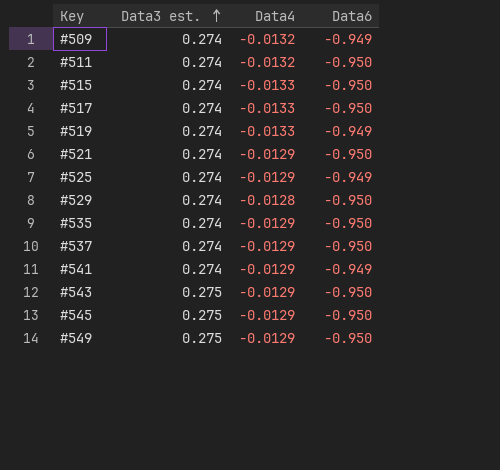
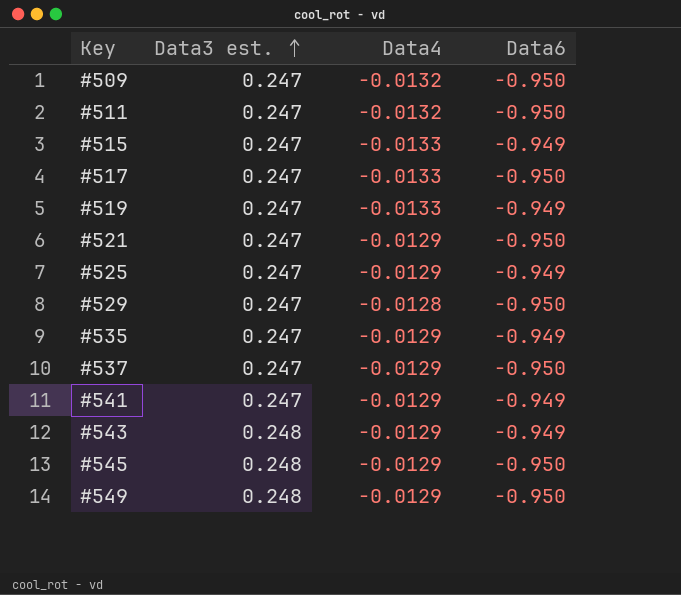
#509 | Data3 est.: 0.274 -> 0.247
#509 | Data6: -0.949 -> -0.950
#511 | Data3 est.: 0.274 -> 0.247
#515 | Data3 est.: 0.274 -> 0.247
#515 | Data6: -0.950 -> -0.949
#517 | Data3 est.: 0.274 -> 0.247
#519 | Data3 est.: 0.274 -> 0.247
#521 | Data3 est.: 0.274 -> 0.247
#525 | Data3 est.: 0.274 -> 0.247
#529 | Data3 est.: 0.274 -> 0.247
#535 | Data3 est.: 0.274 -> 0.247
#535 | Data6: -0.950 -> -0.949
#537 | Data3 est.: 0.274 -> 0.247
#541 | Data3 est.: 0.274 -> 0.247
#543 | Data3 est.: 0.275 -> 0.248
#543 | Data6: -0.950 -> -0.949
#545 | Data3 est.: 0.275 -> 0.248
#549 | Data3 est.: 0.275 -> 0.248

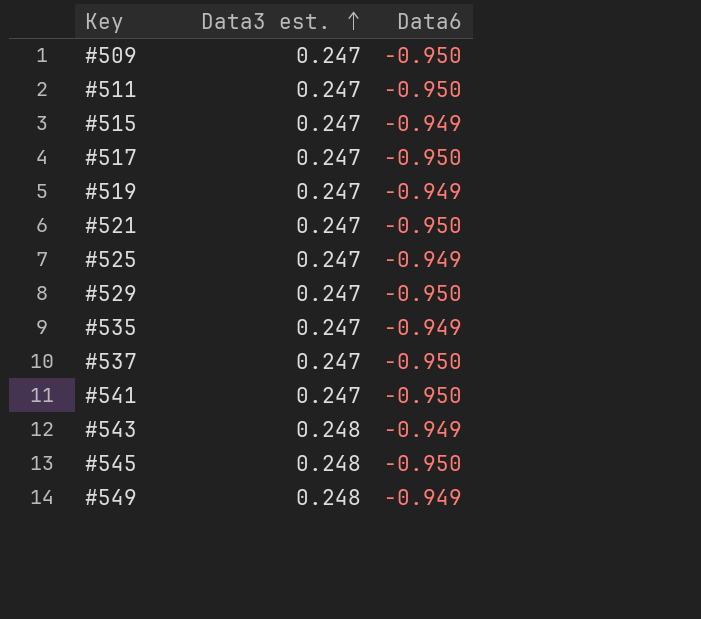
column Data4 | position: 3 -> none
#541 | Data6: -0.949 -> -0.950
#549 | Data6: -0.950 -> -0.949

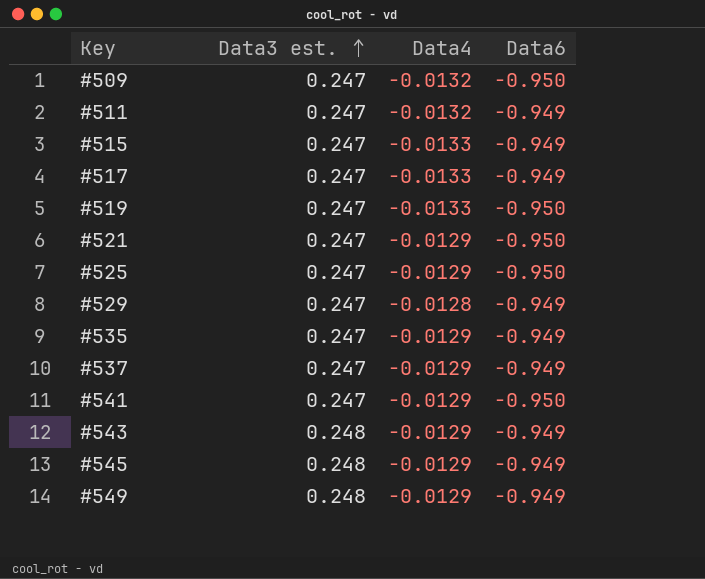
column Data4 | position: none -> 3
#511 | Data6: -0.950 -> -0.949
#517 | Data6: -0.950 -> -0.949
#519 | Data6: -0.949 -> -0.950
#525 | Data6: -0.949 -> -0.950
#529 | Data6: -0.950 -> -0.949
#537 | Data6: -0.950 -> -0.949
#545 | Data6: -0.950 -> -0.949

